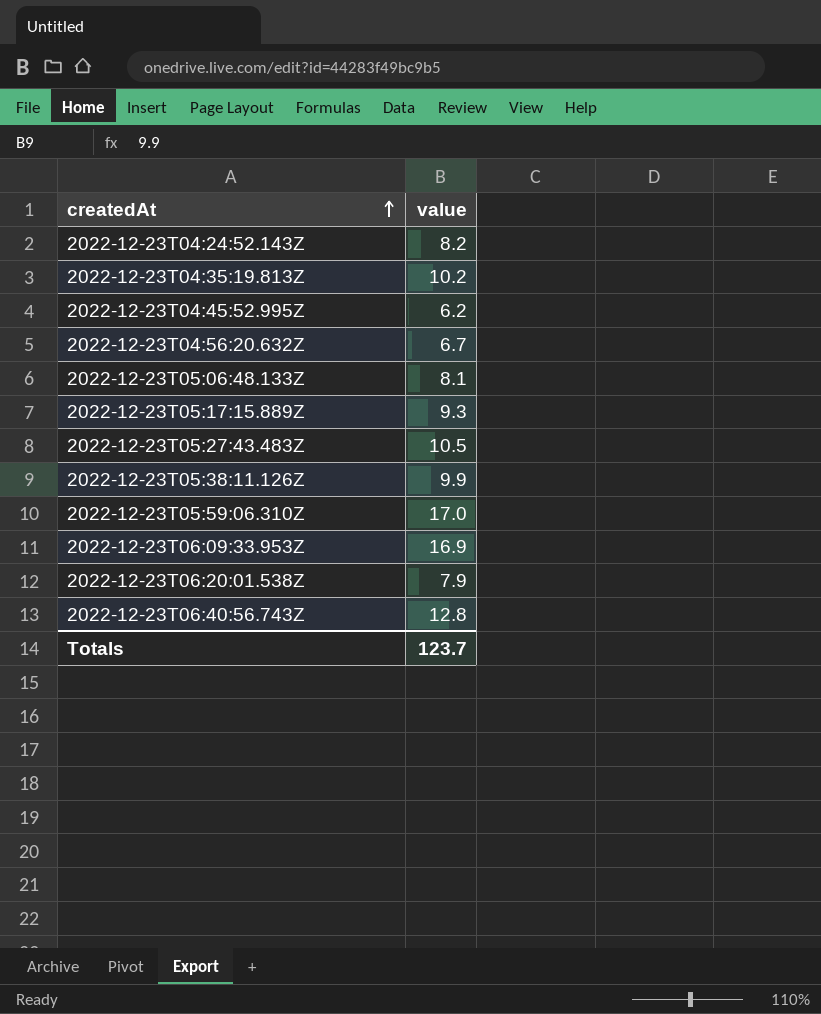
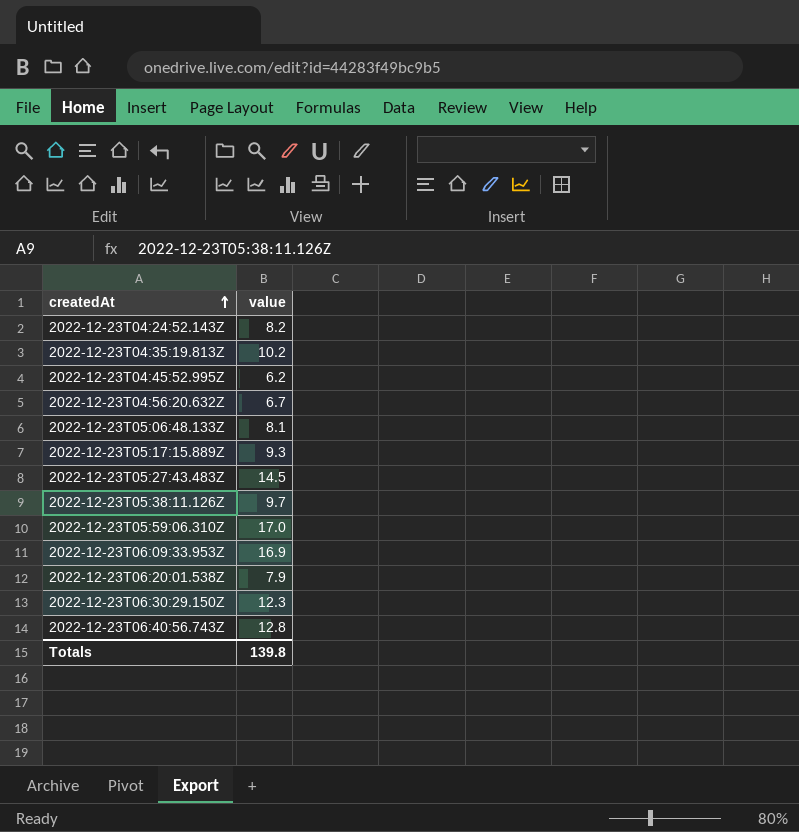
2022-12-23T05:27:43.483Z | value: 10.5 -> 14.5
2022-12-23T05:38:11.126Z | value: 9.9 -> 9.7
row 2022-12-23T06:30:29.150Z: none -> 12.3
Totals | value: 123.7 -> 139.8

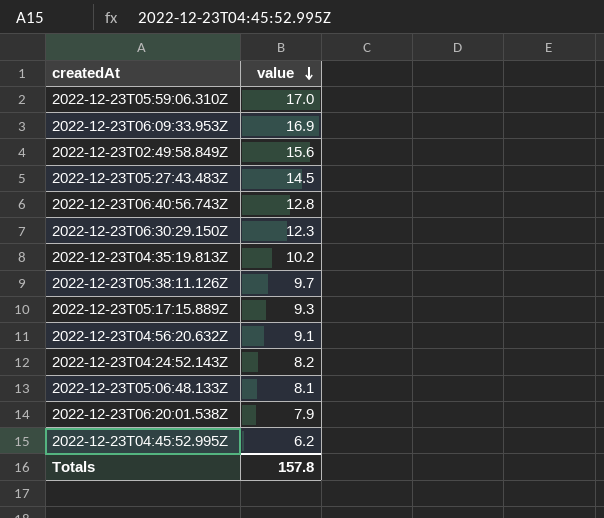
row order: createdAt ascending -> value descending
row 2022-12-23T02:49:58.849Z: none -> 15.6
2022-12-23T04:56:20.632Z | value: 6.7 -> 9.1
Totals | value: 139.8 -> 157.8

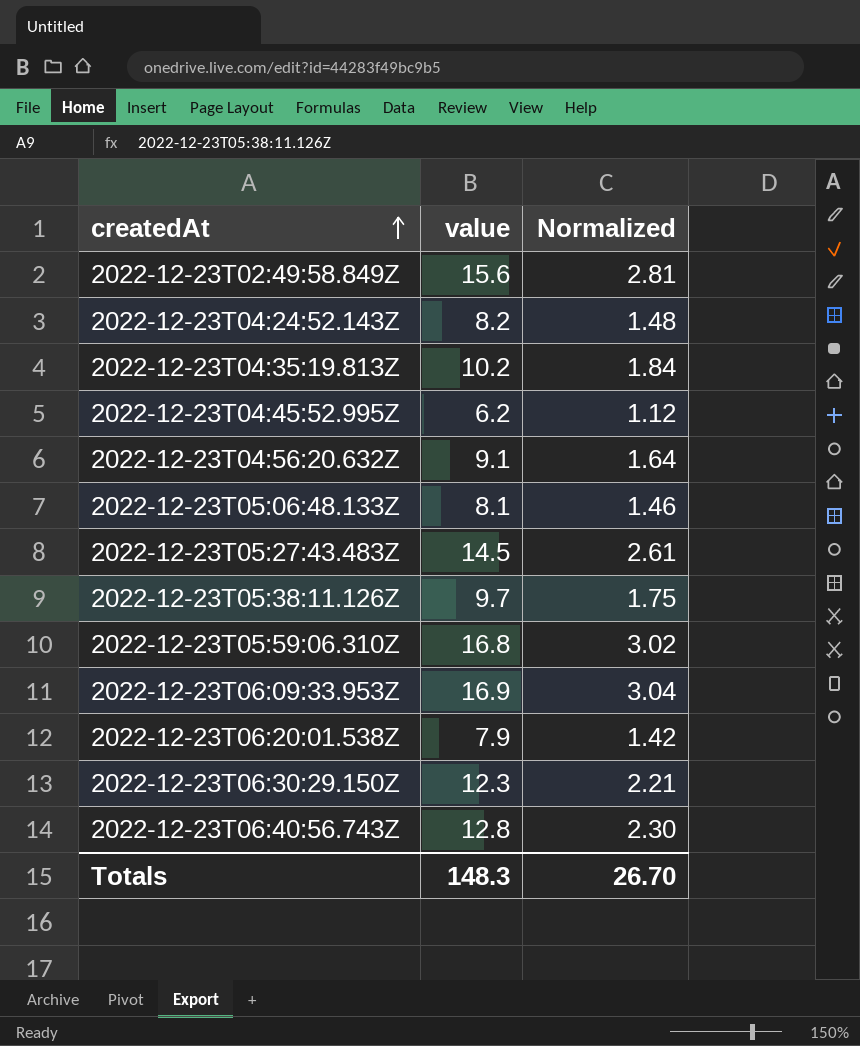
row order: value descending -> createdAt ascending
column Normalized | formula: none -> [value] * 0.18
row 2022-12-23T05:17:15.889Z: 9.3 -> none
2022-12-23T05:59:06.310Z | value: 17.0 -> 16.8
Totals | value: 157.8 -> 148.3

